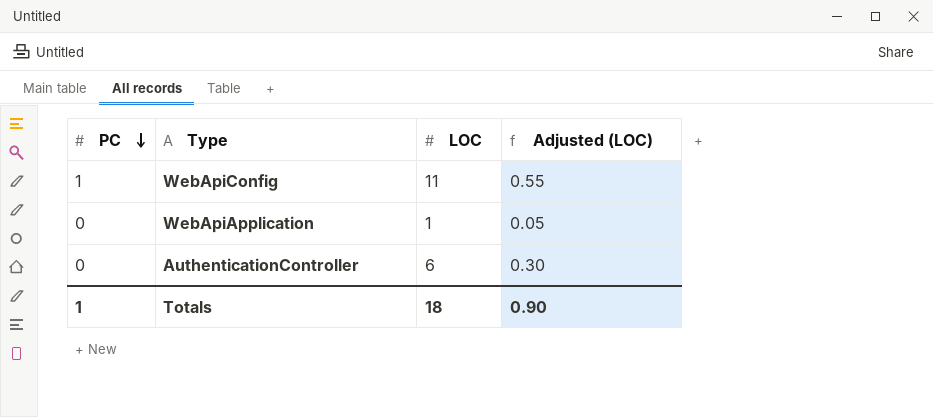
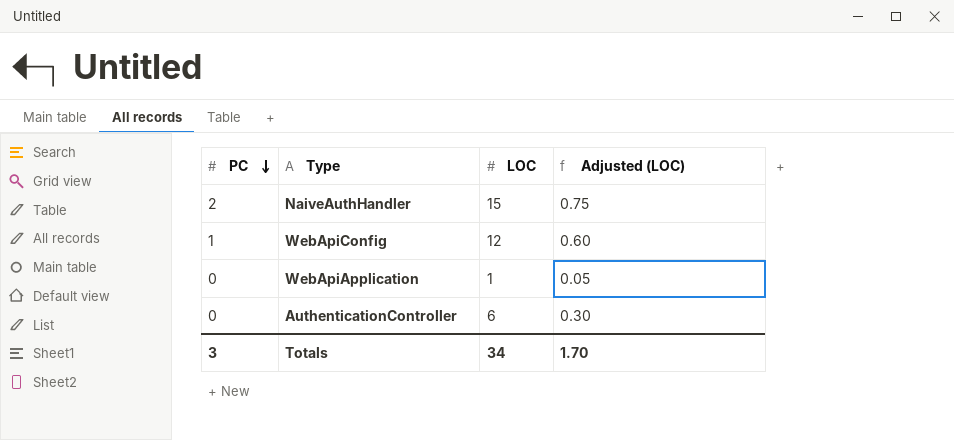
row NaiveAuthHandler: none -> 2 | 15 | 0.75
WebApiConfig | LOC: 11 -> 12
WebApiConfig | Adjusted (LOC): 0.55 -> 0.60
Totals | PC: 1 -> 3
Totals | LOC: 18 -> 34
Totals | Adjusted (LOC): 0.90 -> 1.70

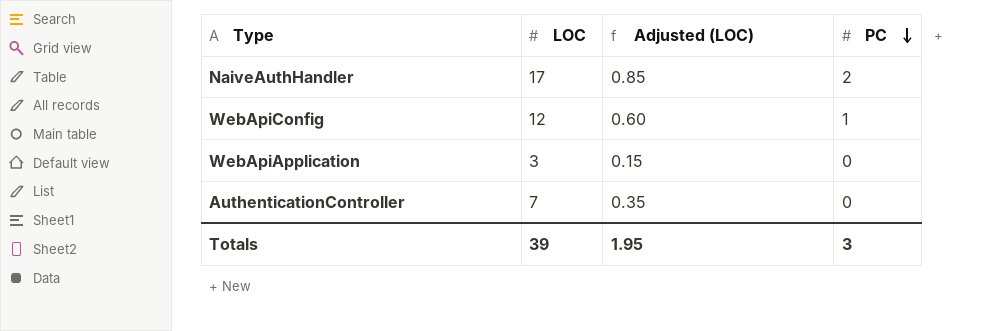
column PC | position: 1 -> 4
NaiveAuthHandler | LOC: 15 -> 17
NaiveAuthHandler | Adjusted (LOC): 0.75 -> 0.85
WebApiApplication | LOC: 1 -> 3
WebApiApplication | Adjusted (LOC): 0.05 -> 0.15
AuthenticationController | LOC: 6 -> 7
AuthenticationController | Adjusted (LOC): 0.30 -> 0.35
Totals | LOC: 34 -> 39
Totals | Adjusted (LOC): 1.70 -> 1.95

